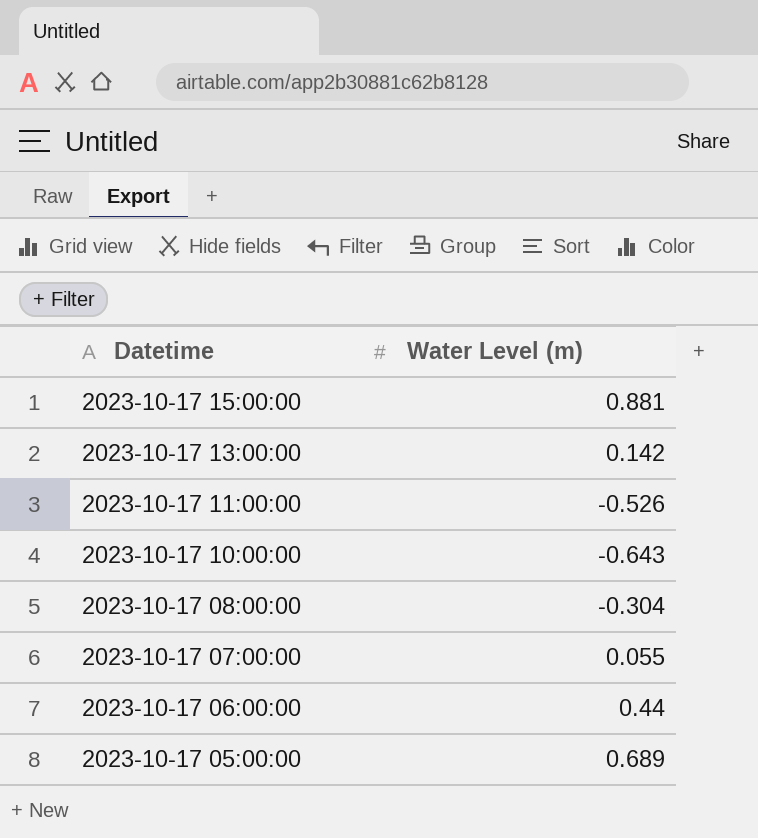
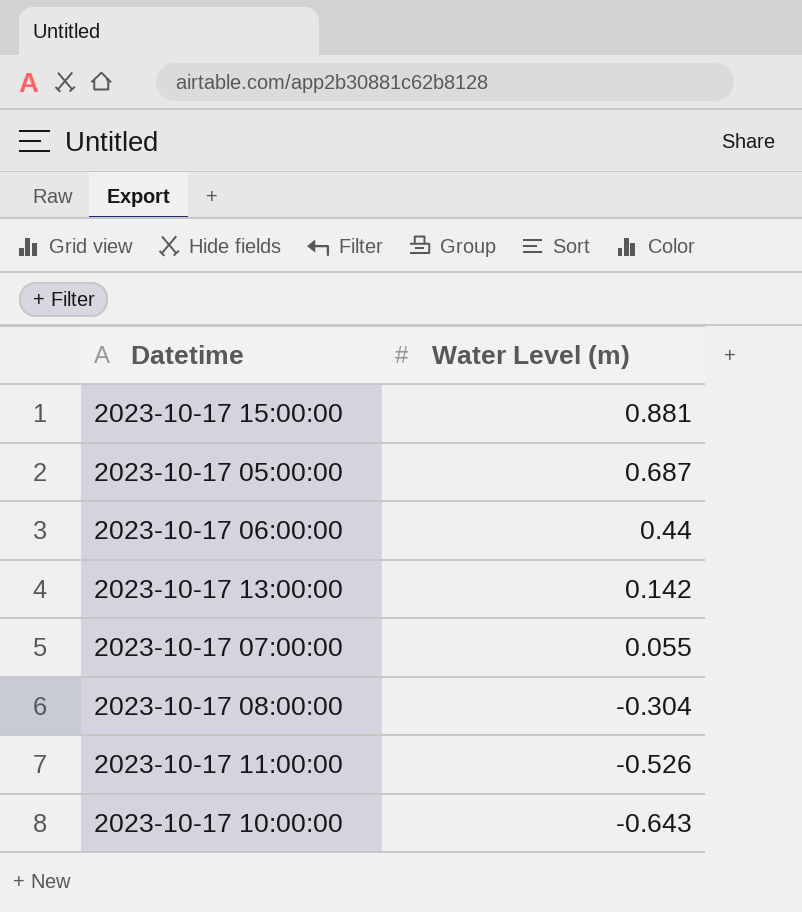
row order: Datetime descending -> Water Level (m) descending
2023-10-17 05:00:00 | Water Level (m): 0.689 -> 0.687

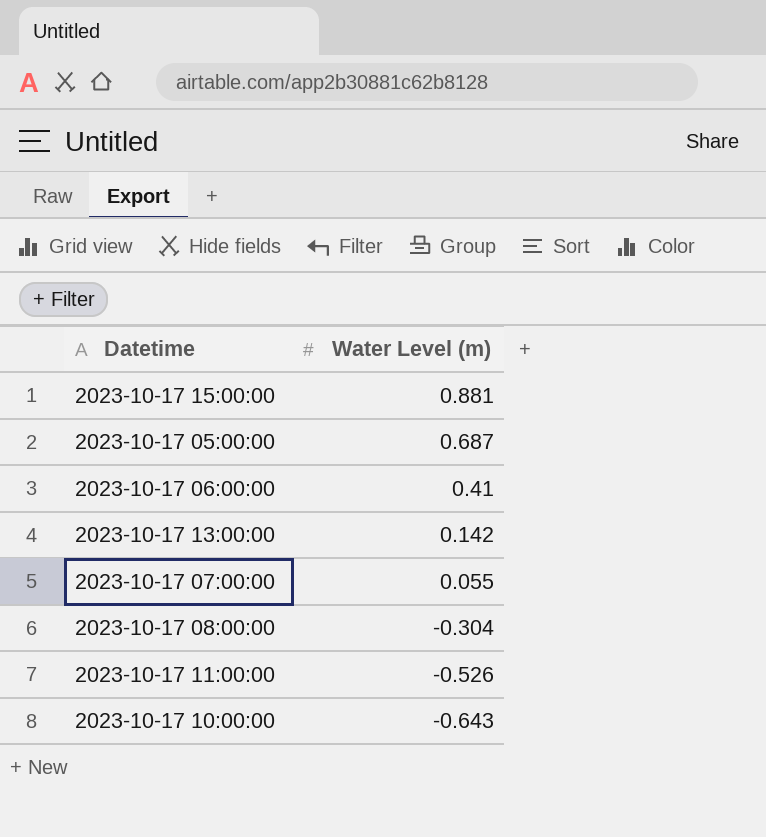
2023-10-17 06:00:00 | Water Level (m): 0.44 -> 0.41

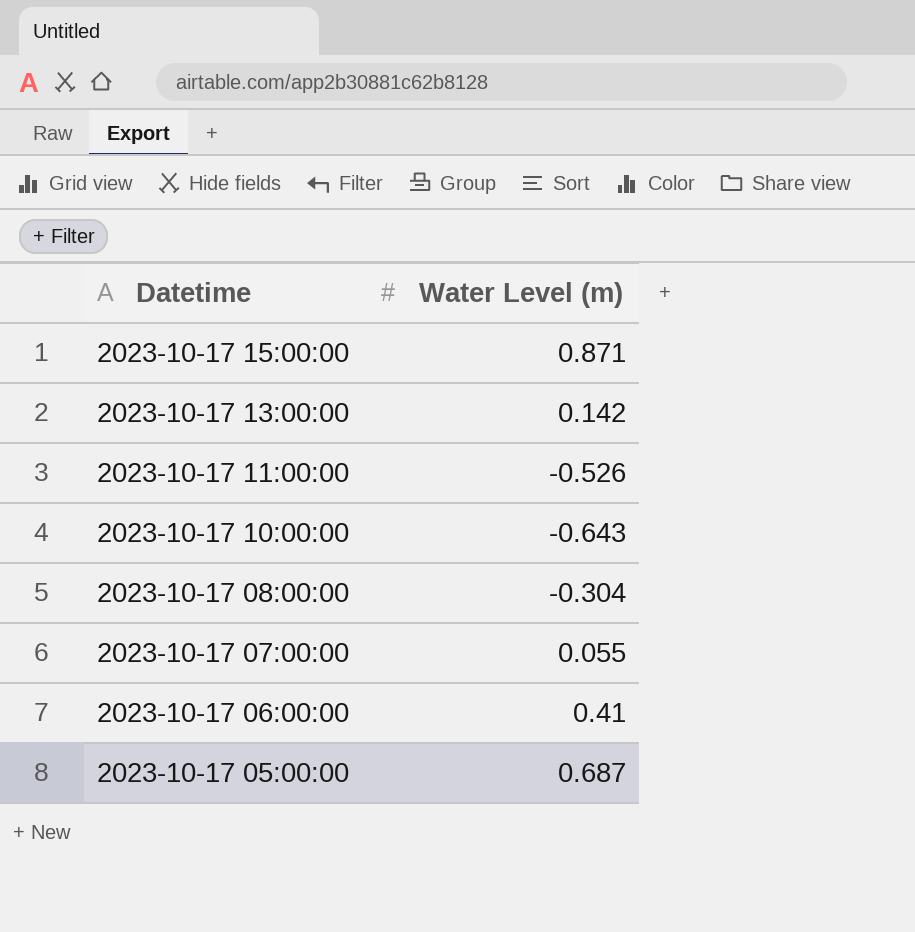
row order: Water Level (m) descending -> Datetime descending
2023-10-17 15:00:00 | Water Level (m): 0.881 -> 0.871

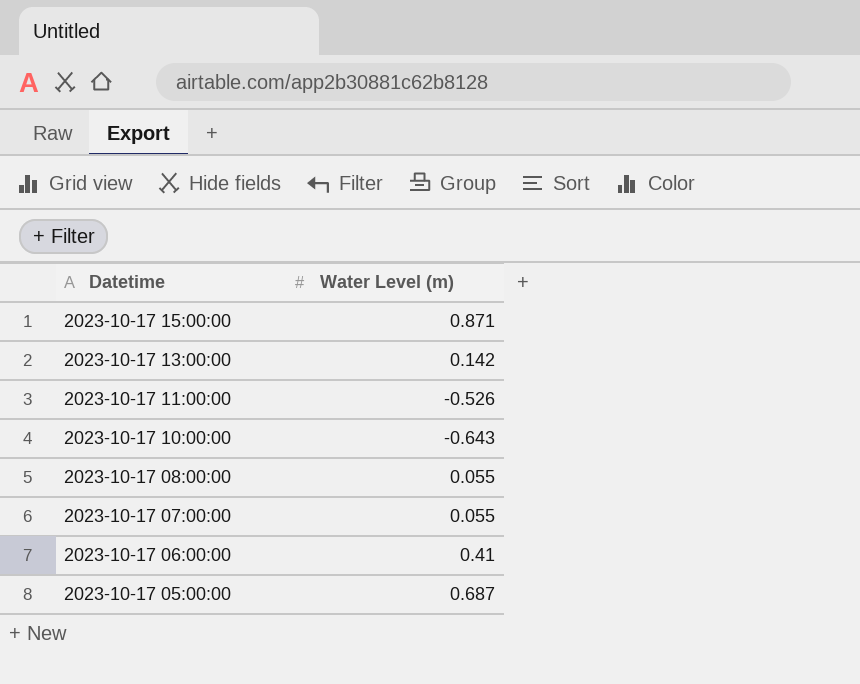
2023-10-17 08:00:00 | Water Level (m): -0.304 -> 0.055

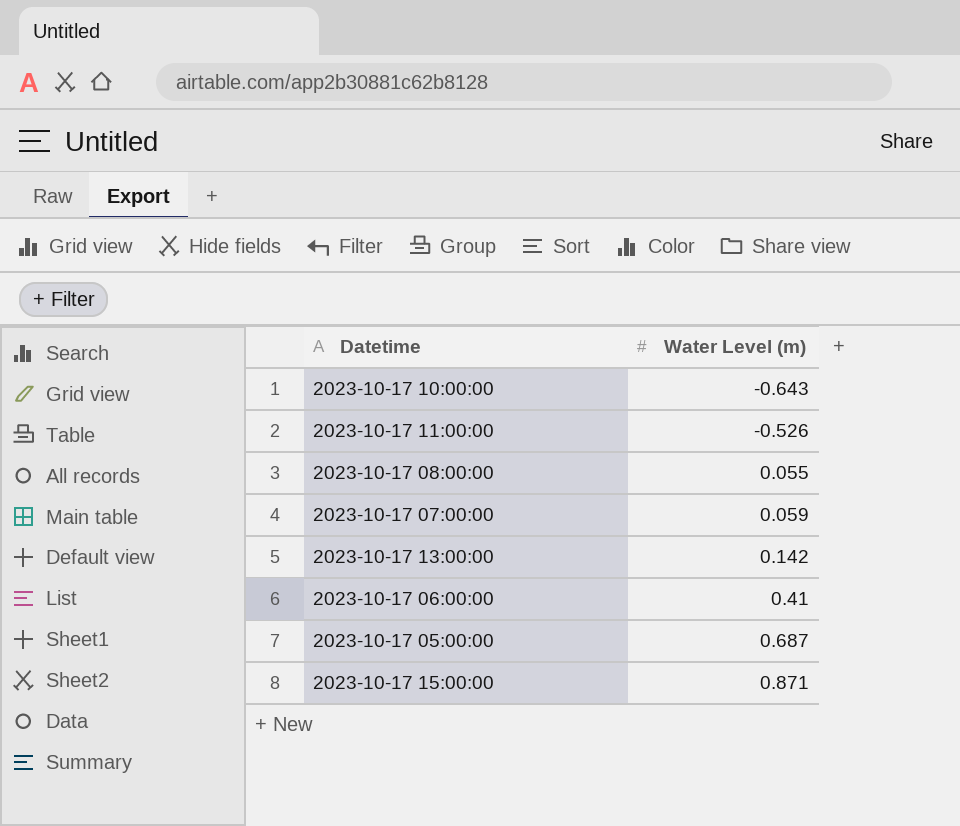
row order: Datetime descending -> Water Level (m) ascending
2023-10-17 07:00:00 | Water Level (m): 0.055 -> 0.059

